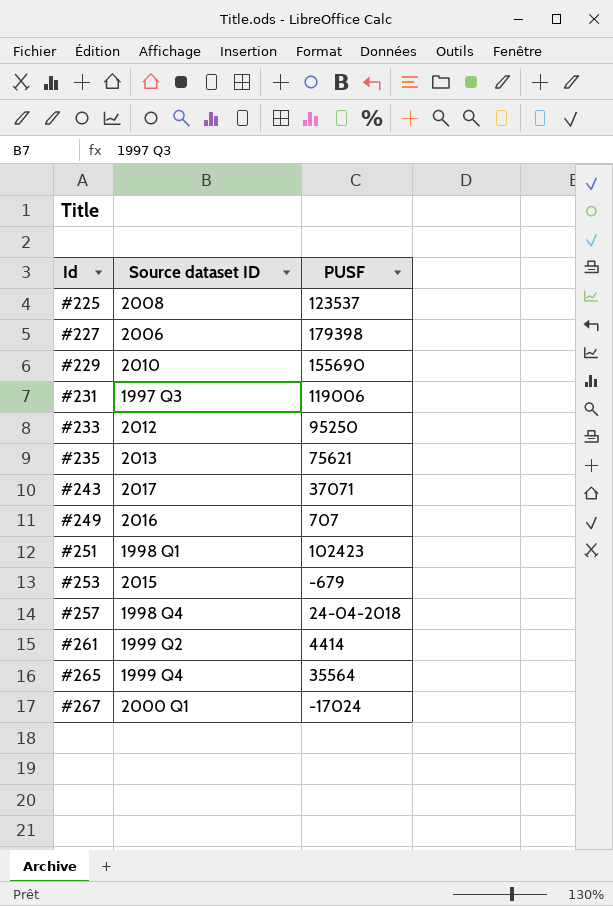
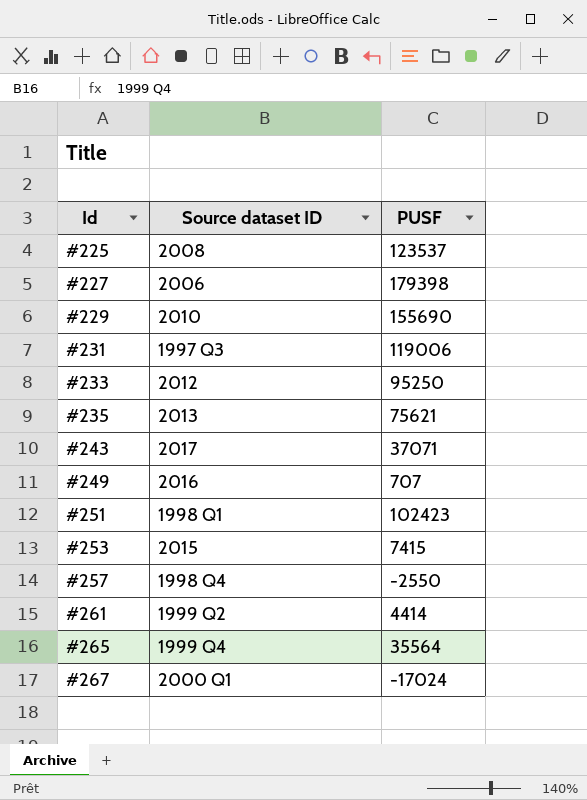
#253 | PUSF: -679 -> 7415
#257 | PUSF: 24-04-2018 -> -2550

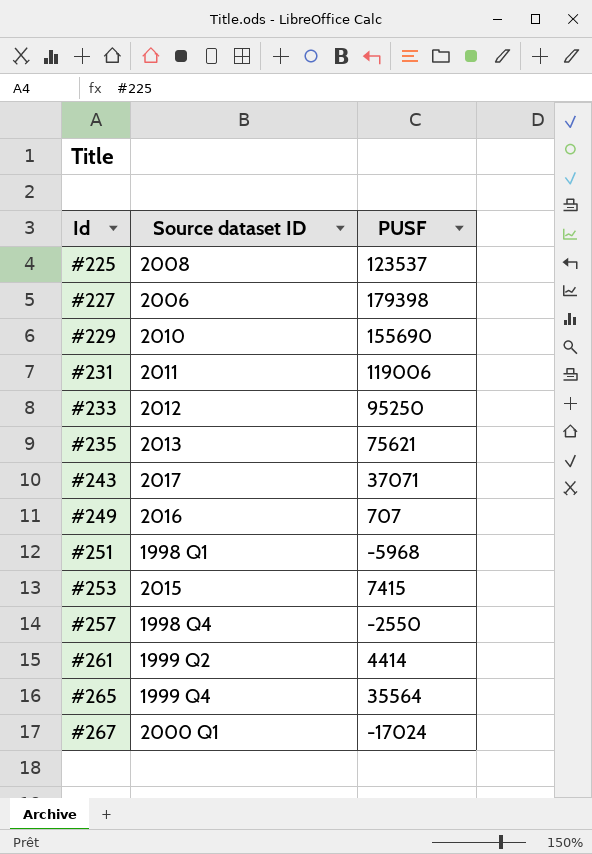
#231 | Source dataset ID: 1997 Q3 -> 2011
#251 | PUSF: 102423 -> -5968

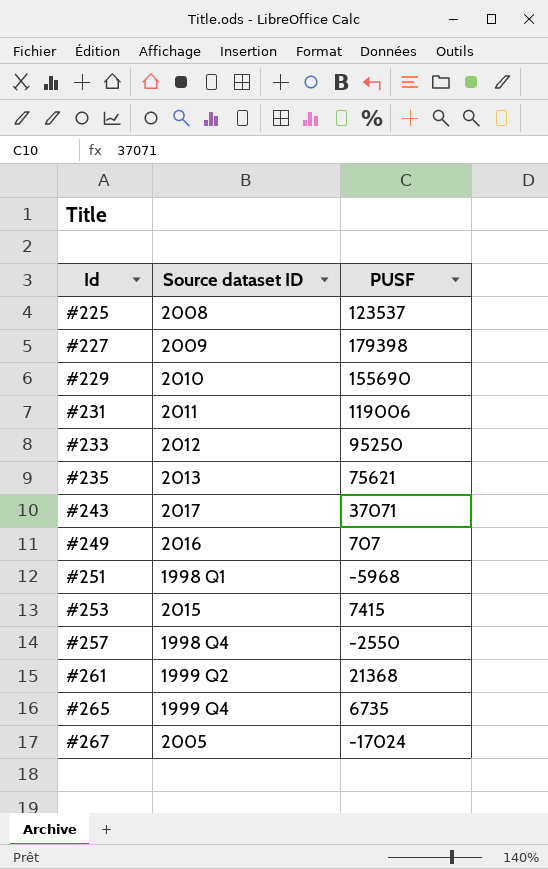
#227 | Source dataset ID: 2006 -> 2009
#261 | PUSF: 4414 -> 21368
#265 | PUSF: 35564 -> 6735
#267 | Source dataset ID: 2000 Q1 -> 2005

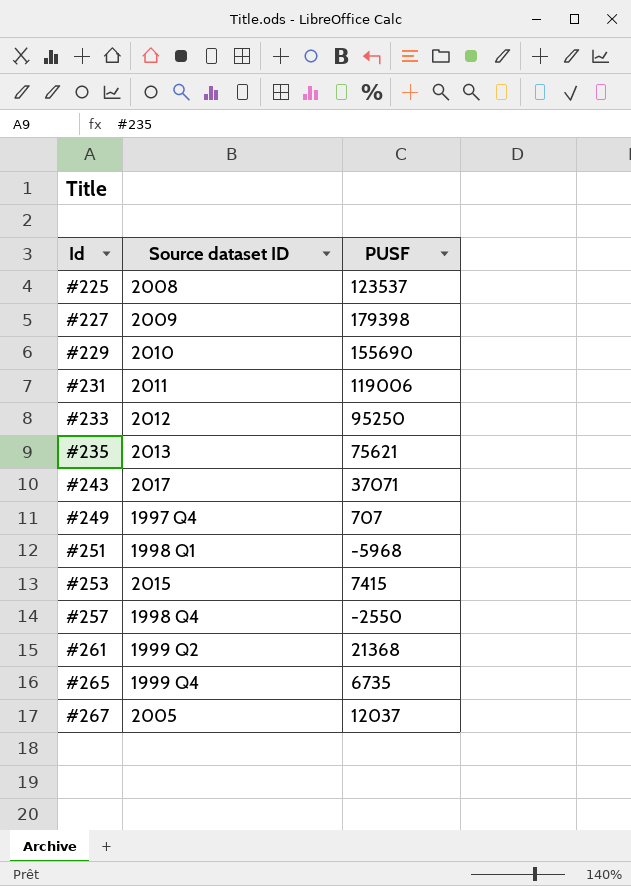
#249 | Source dataset ID: 2016 -> 1997 Q4
#267 | PUSF: -17024 -> 12037

